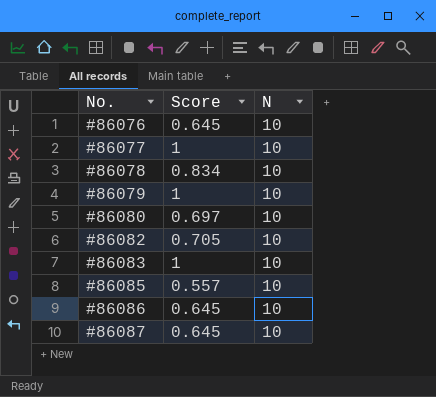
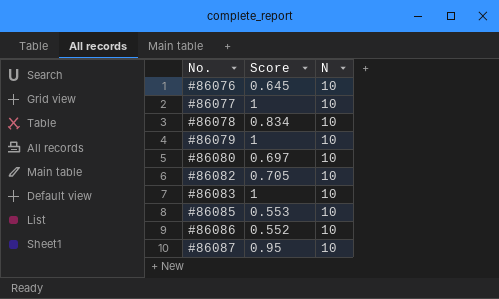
#86085 | Score: 0.557 -> 0.553
#86086 | Score: 0.645 -> 0.552
#86087 | Score: 0.645 -> 0.95

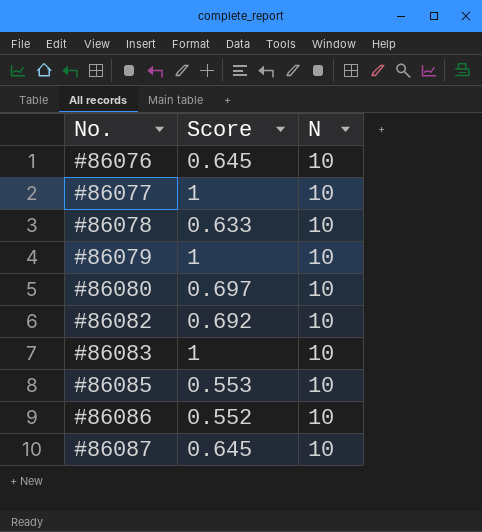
#86078 | Score: 0.834 -> 0.633
#86082 | Score: 0.705 -> 0.692
#86087 | Score: 0.95 -> 0.645

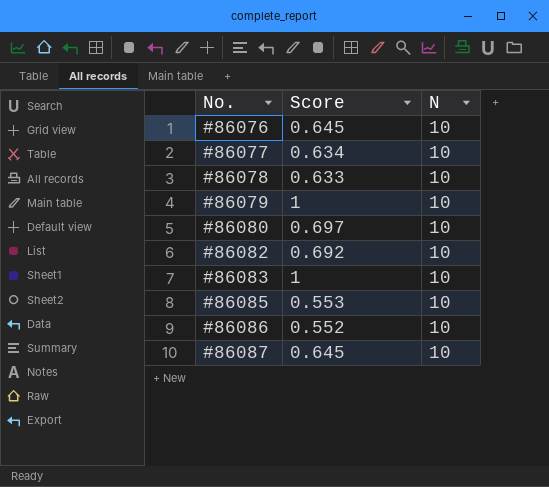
#86077 | Score: 1 -> 0.634

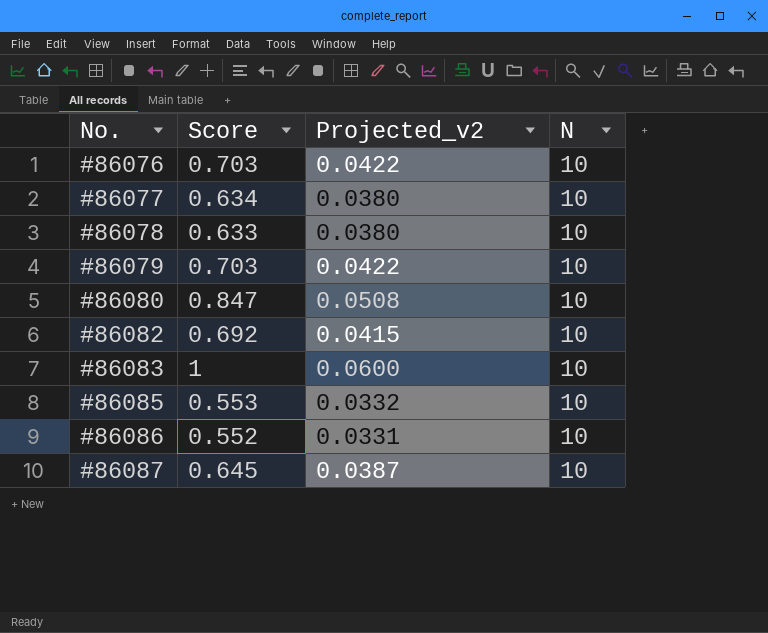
column Projected_v2 | formula: none -> [Score] * 0.06
#86076 | Score: 0.645 -> 0.703
#86079 | Score: 1 -> 0.703
#86080 | Score: 0.697 -> 0.847

